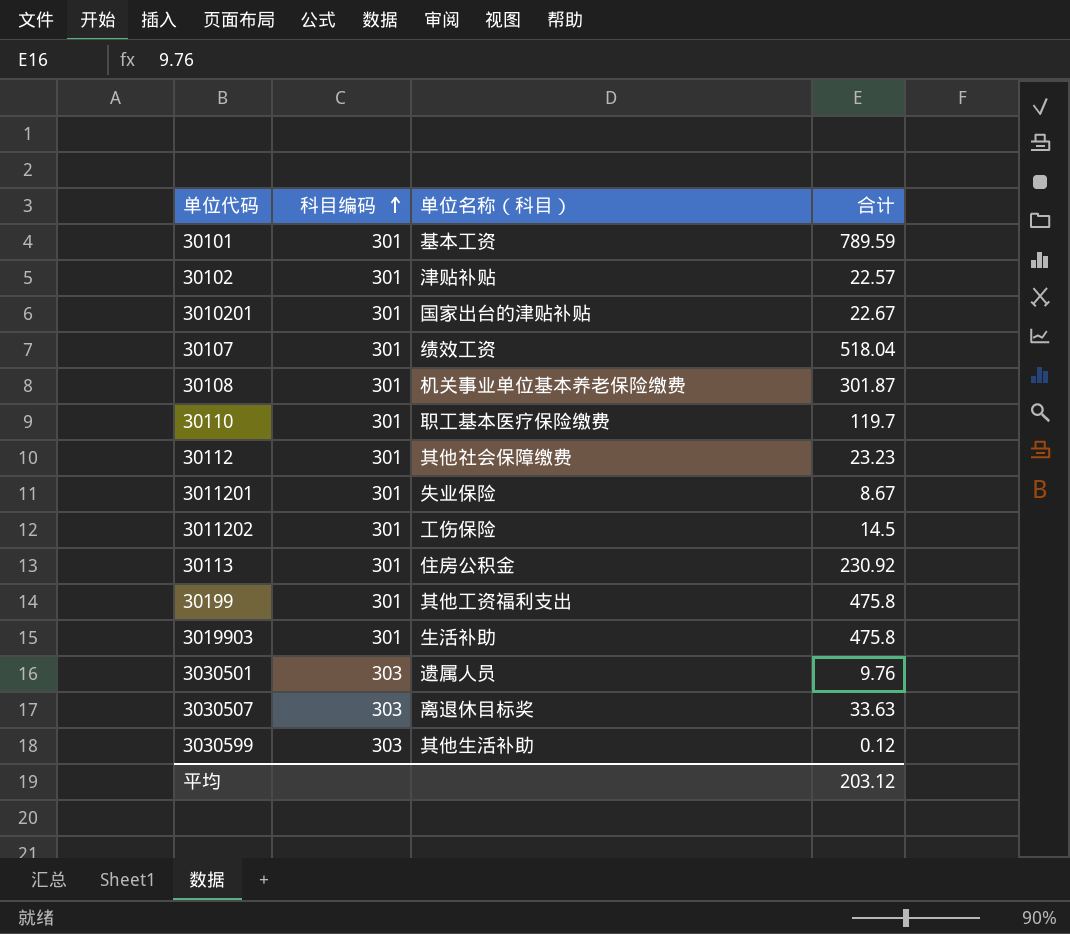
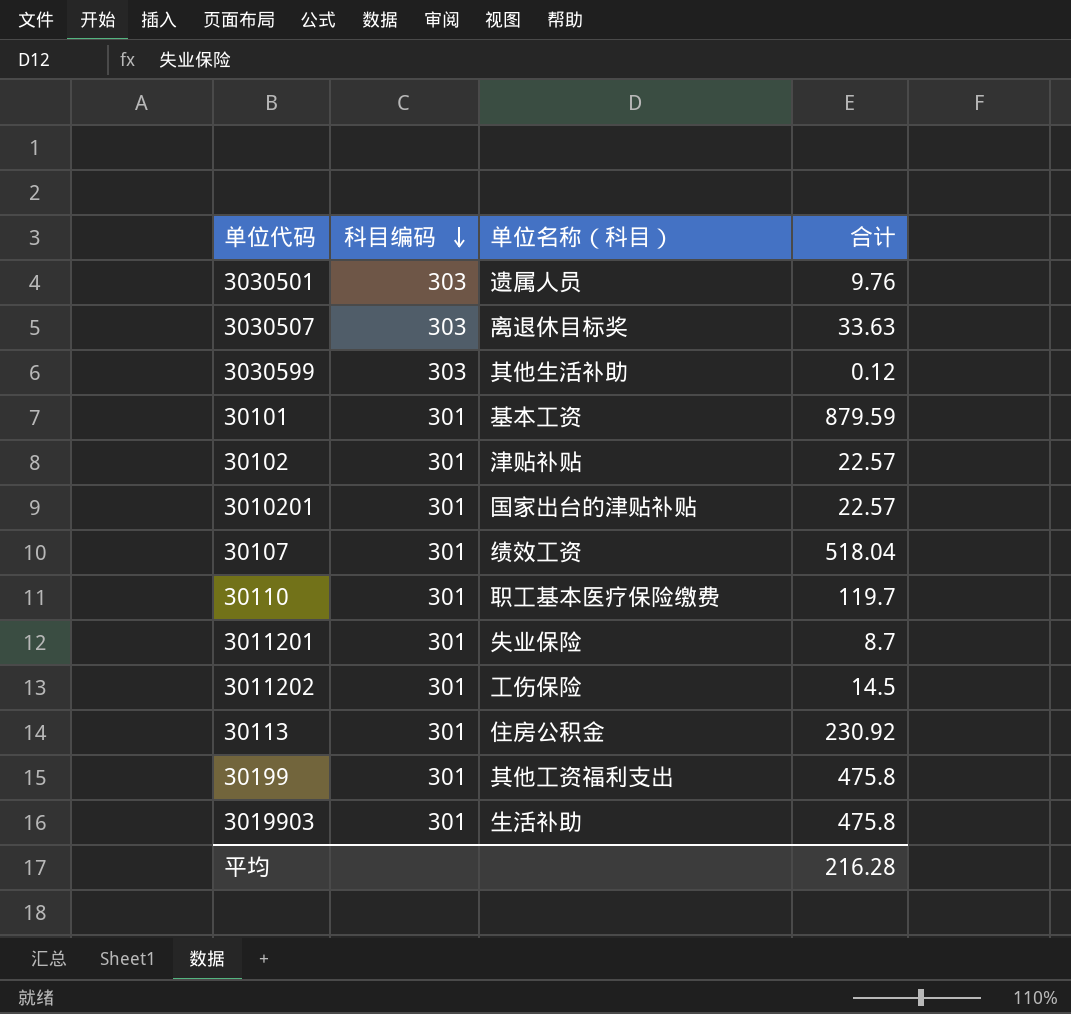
row order: 科目编码 ascending -> 科目编码 descending
row 30108: 301 | 机关事业单位基本养老保险缴费 | 301.87 -> none
row 30112: 301 | 其他社会保障缴费 | 23.23 -> none
30101 | 合计: 789.59 -> 879.59
3010201 | 合计: 22.67 -> 22.57
3011201 | 合计: 8.67 -> 8.7
平均 | 合计: 203.12 -> 216.28

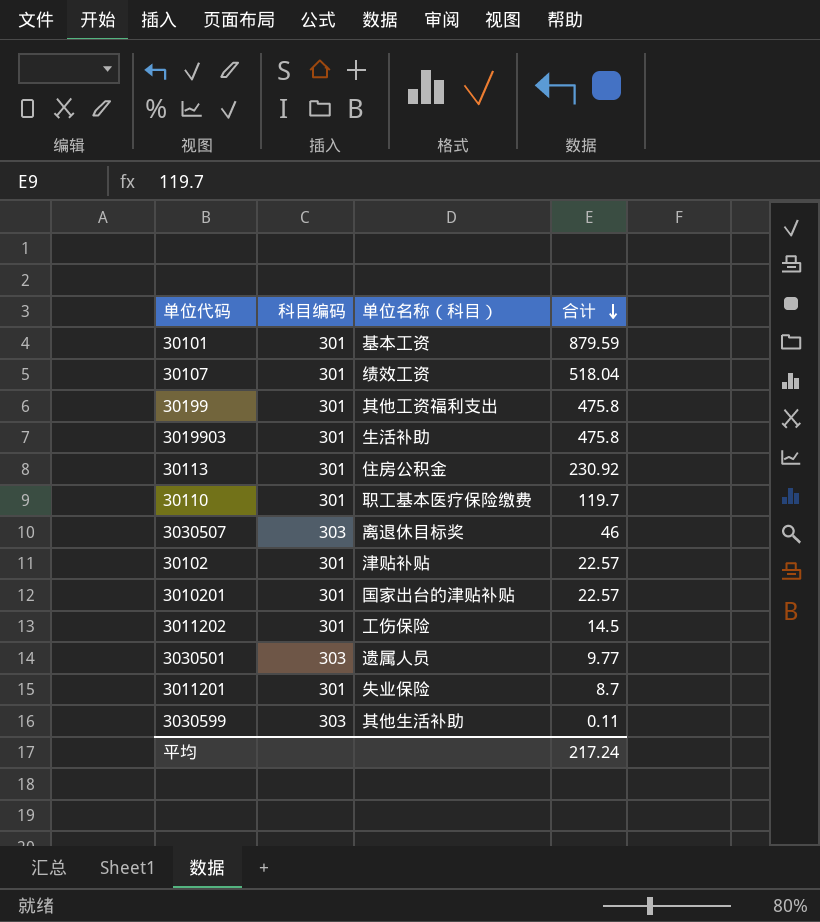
row order: 科目编码 descending -> 合计 descending
3030507 | 合计: 33.63 -> 46
3030501 | 合计: 9.76 -> 9.77
3030599 | 合计: 0.12 -> 0.11
平均 | 合计: 216.28 -> 217.24

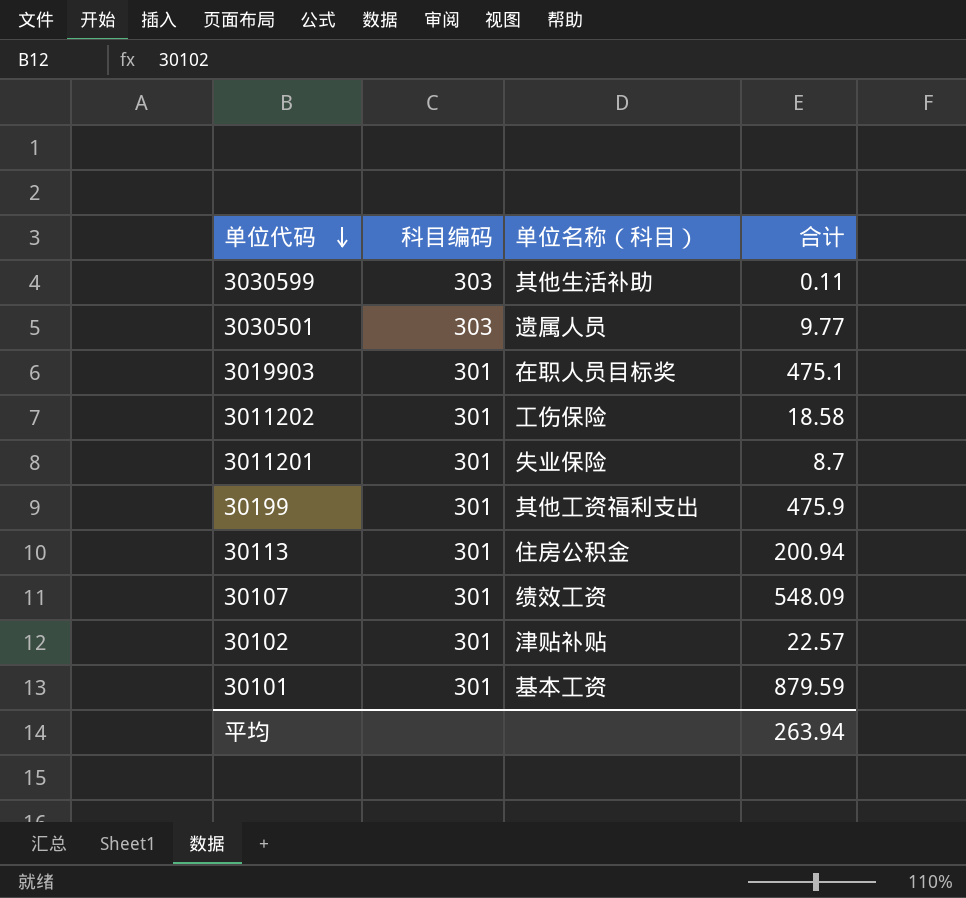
row order: 合计 descending -> 单位代码 descending
row 30110: 301 | 职工基本医疗保险缴费 | 119.7 -> none
row 3030507: 303 | 离退休目标奖 | 46 -> none
row 3010201: 301 | 国家出台的津贴补贴 | 22.57 -> none
3019903 | 单位名称（科目）: 生活补助 -> 在职人员目标奖
3019903 | 合计: 475.8 -> 475.1
3011202 | 合计: 14.5 -> 18.58
30199 | 合计: 475.8 -> 475.9
30113 | 合计: 230.92 -> 200.94
30107 | 合计: 518.04 -> 548.09
平均 | 合计: 217.24 -> 263.94

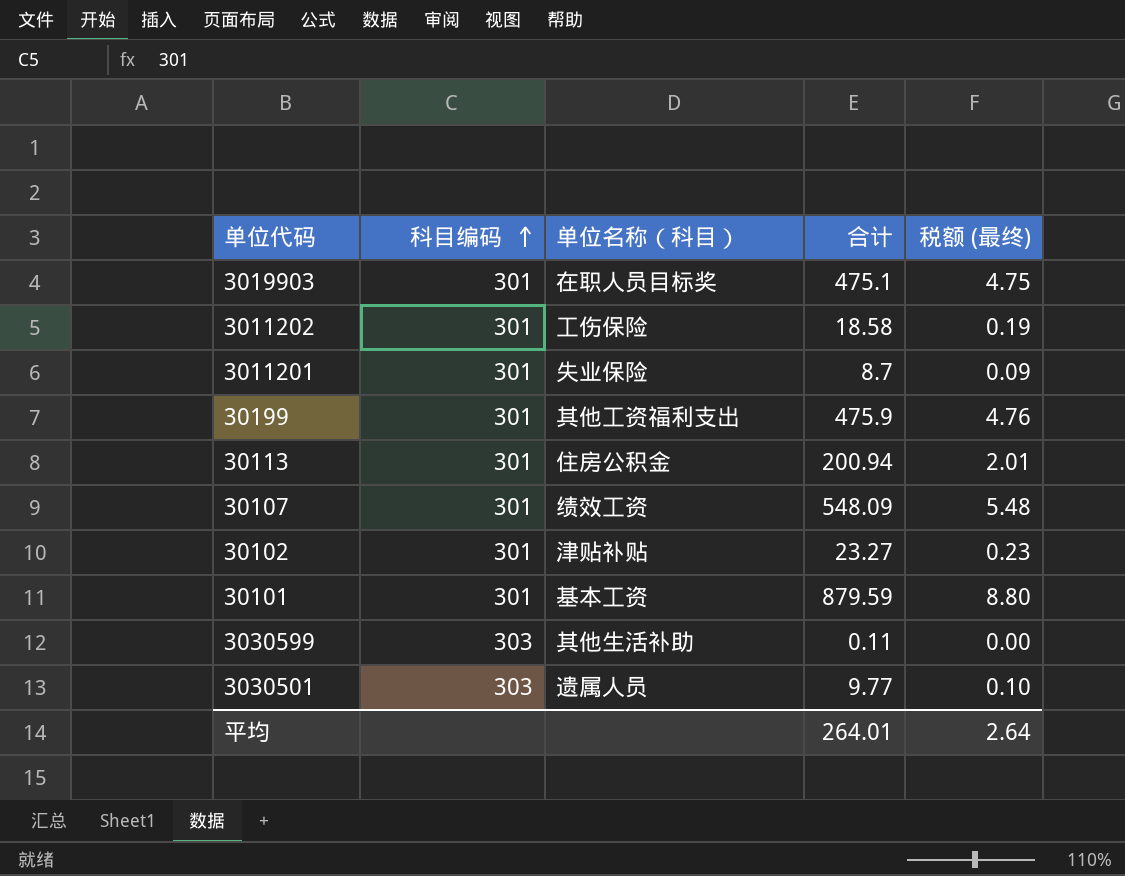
row order: 单位代码 descending -> 科目编码 ascending
column 税额 (最终) | formula: none -> [合计] * 0.01
30102 | 合计: 22.57 -> 23.27
平均 | 合计: 263.94 -> 264.01

